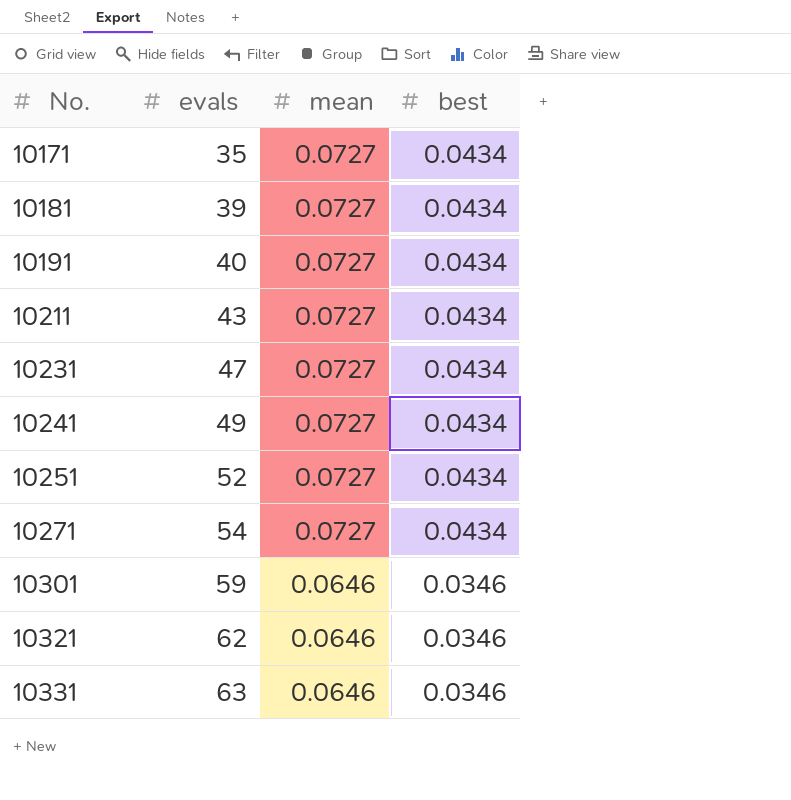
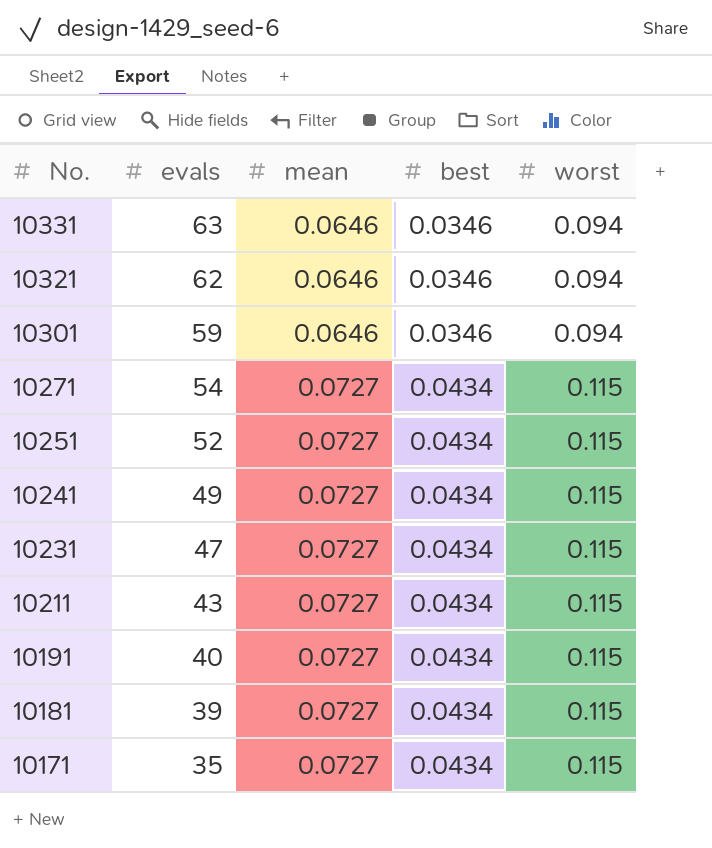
row order: No. ascending -> No. descending
column worst | position: none -> 5

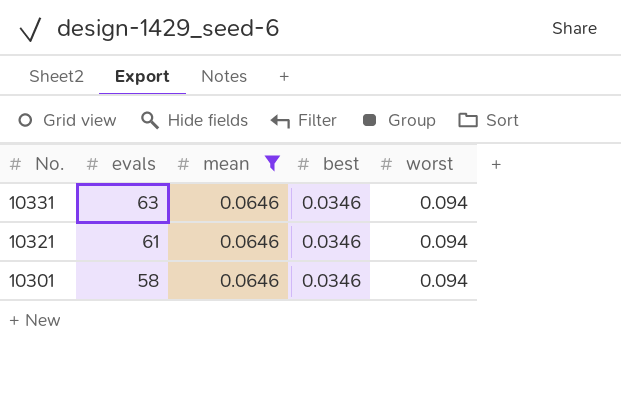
filter: none -> mean = 0.0646
10321 | evals: 62 -> 61
10301 | evals: 59 -> 58

